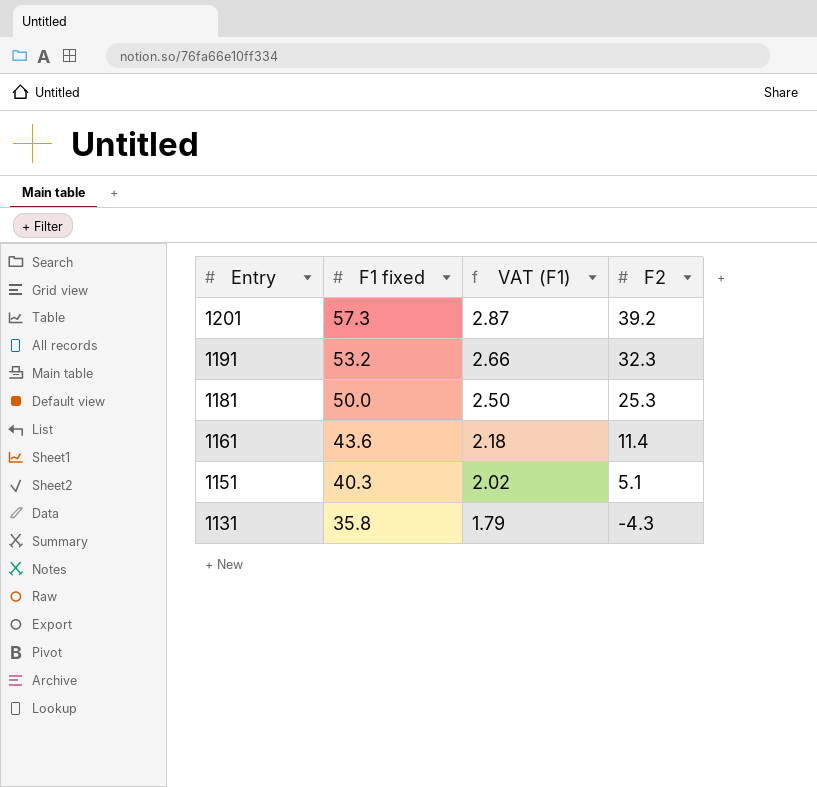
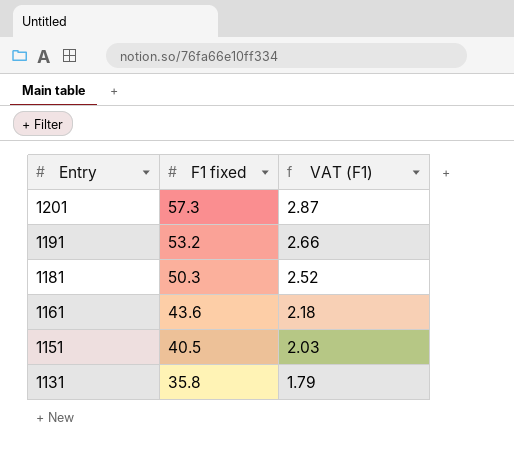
column F2 | position: 4 -> none
1181 | F1 fixed: 50.0 -> 50.3
1181 | VAT (F1): 2.50 -> 2.52
1151 | F1 fixed: 40.3 -> 40.5
1151 | VAT (F1): 2.02 -> 2.03

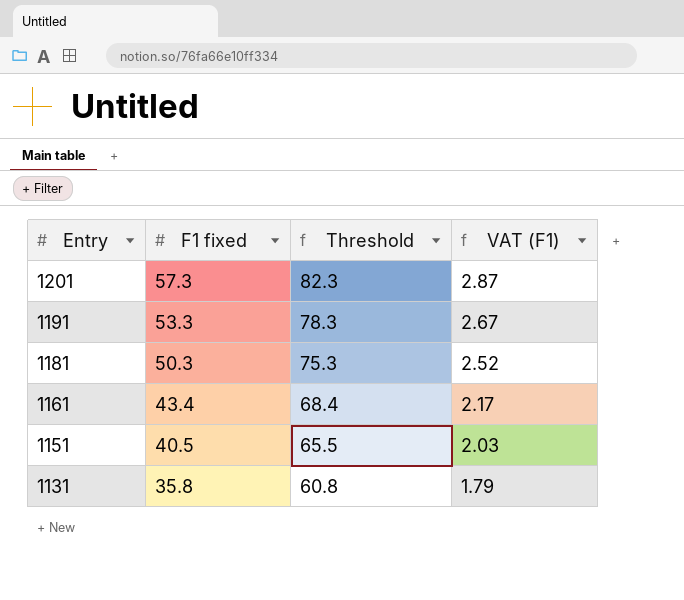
column Threshold | formula: none -> [F1 fixed] + 25
1191 | F1 fixed: 53.2 -> 53.3
1191 | VAT (F1): 2.66 -> 2.67
1161 | F1 fixed: 43.6 -> 43.4
1161 | VAT (F1): 2.18 -> 2.17

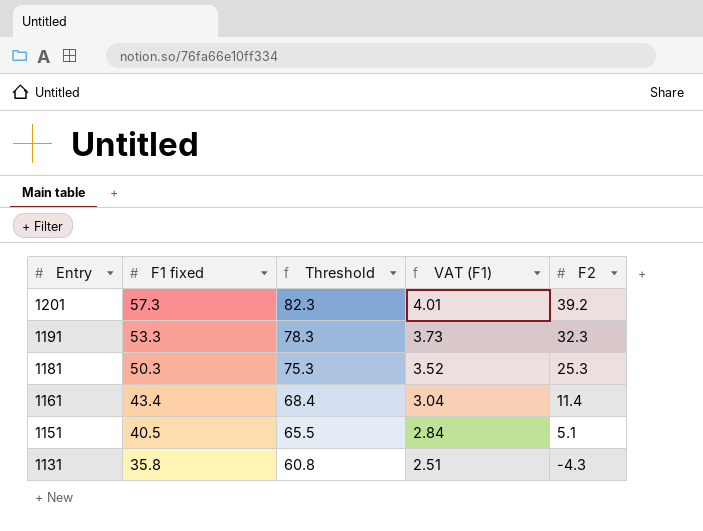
column VAT (F1) | formula: [F1 fixed] * 0.05 -> [F1 fixed] * 0.07
column F2 | position: none -> 5

